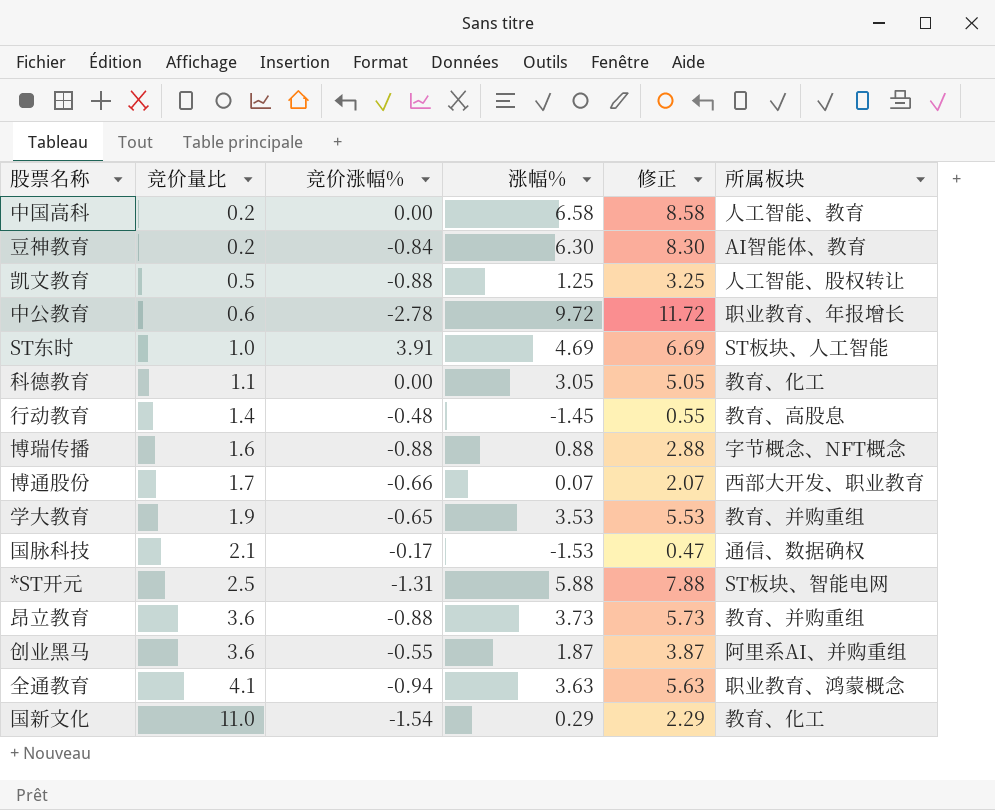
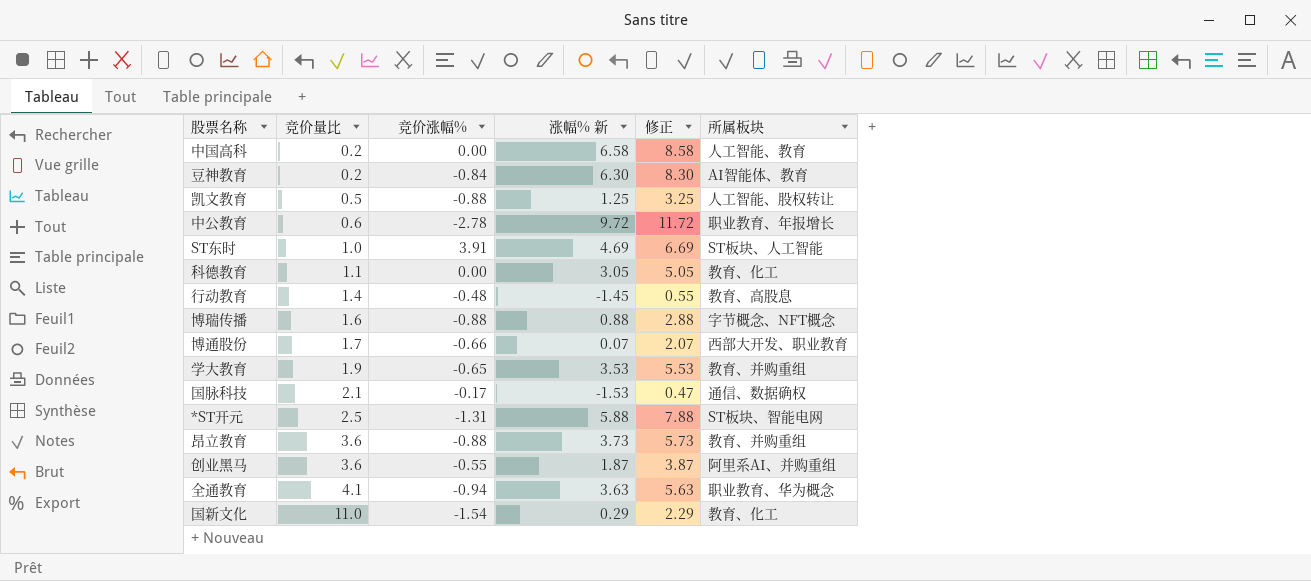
column name: 涨幅% -> 涨幅% 新
全通教育 | 所属板块: 职业教育、鸿蒙概念 -> 职业教育、华为概念

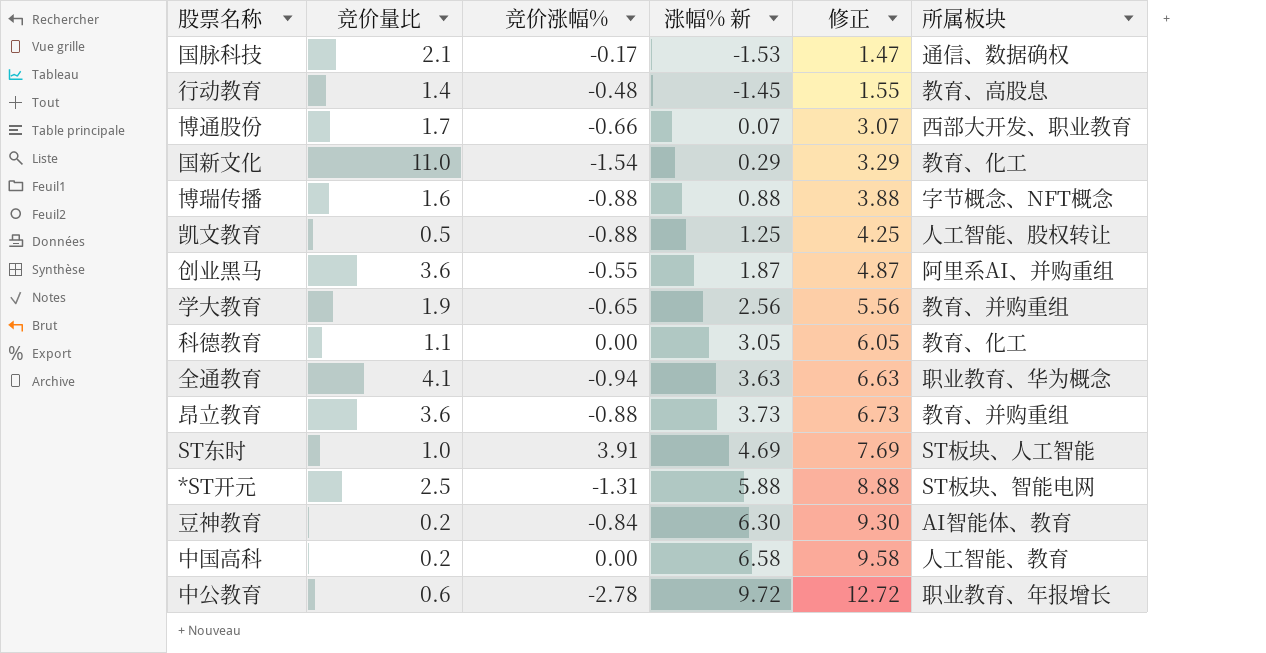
row order: 竞价量比 ascending -> 涨幅% 新 ascending
column 修正 | formula: [涨幅% 新] + 2 -> [涨幅% 新] + 3
学大教育 | 涨幅% 新: 3.53 -> 2.56

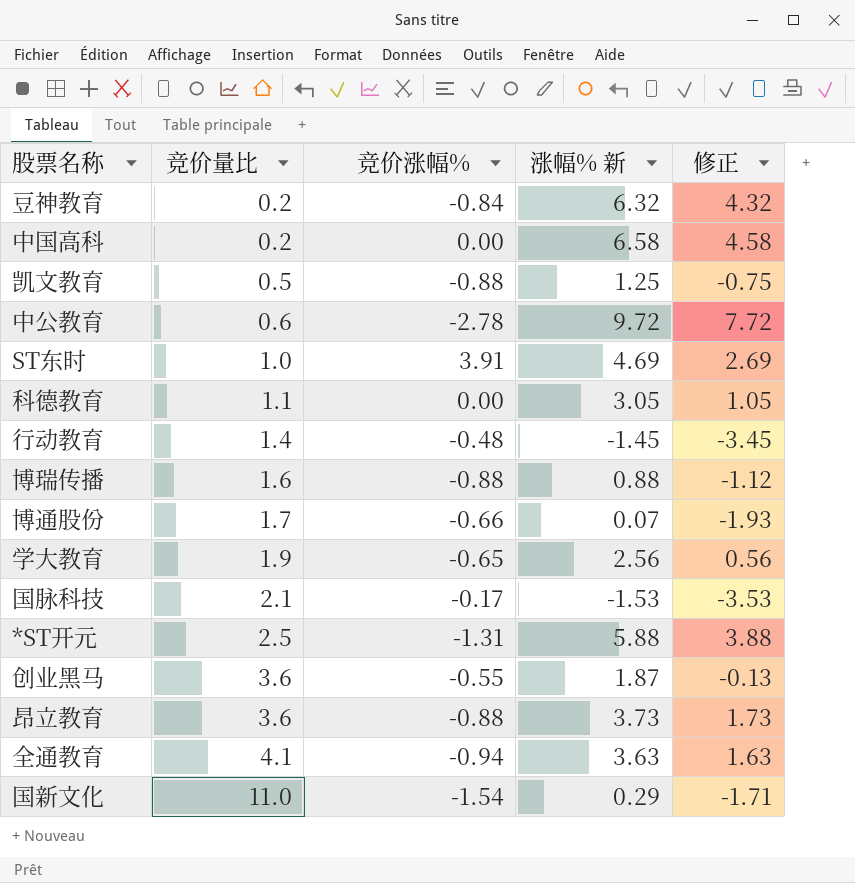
row order: 涨幅% 新 ascending -> 竞价量比 ascending
column 所属板块 | position: 6 -> none
column 修正 | formula: [涨幅% 新] + 3 -> [涨幅% 新] - 2
豆神教育 | 涨幅% 新: 6.30 -> 6.32

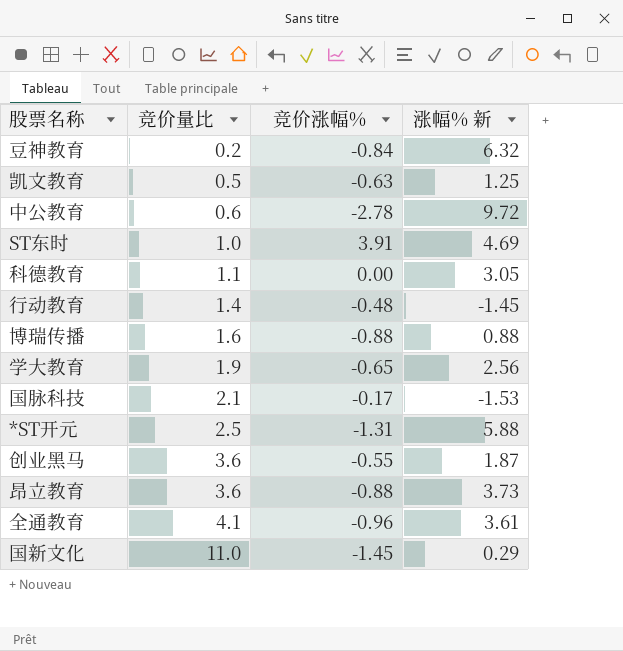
column 修正 | formula: [涨幅% 新] - 2 -> none
row 中国高科: 0.2 | 0.00 | 6.58 | 4.58 -> none
row 博通股份: 1.7 | -0.66 | 0.07 | -1.93 -> none
凯文教育 | 竞价涨幅%: -0.88 -> -0.63
全通教育 | 竞价涨幅%: -0.94 -> -0.96
全通教育 | 涨幅% 新: 3.63 -> 3.61
国新文化 | 竞价涨幅%: -1.54 -> -1.45

